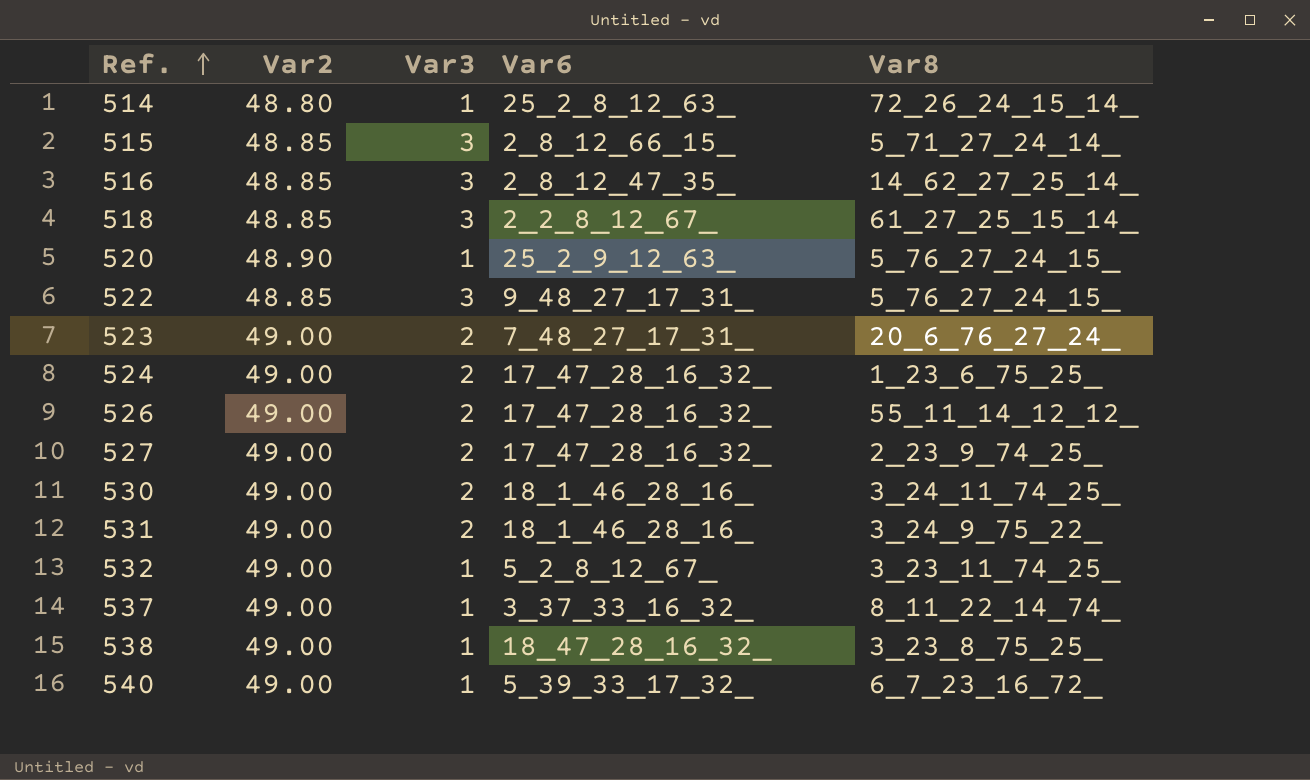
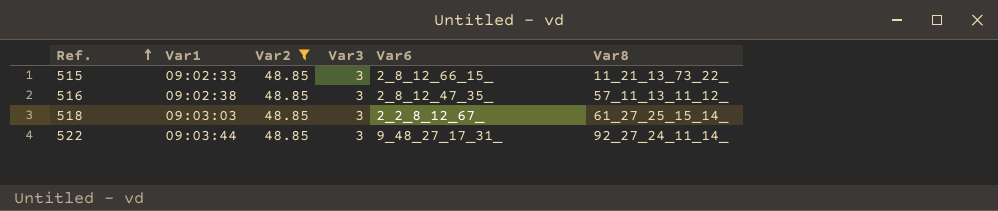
filter: none -> Var2 = 48.85
column Var1 | position: none -> 2
515 | Var8: 5_71_27_24_14_ -> 11_21_13_73_22_
516 | Var8: 14_62_27_25_14_ -> 57_11_13_11_12_
522 | Var8: 5_76_27_24_15_ -> 92_27_24_11_14_

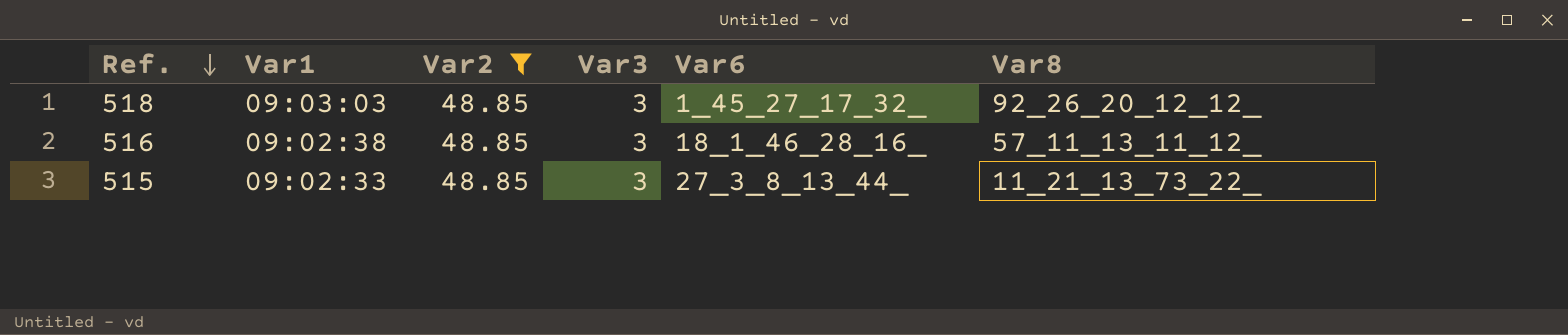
row order: Ref. ascending -> Ref. descending
row 522: 09:03:44 | 48.85 | 3 | 9_48_27_17_31_ | 92_27_24_11_14_ -> none
518 | Var6: 2_2_8_12_67_ -> 1_45_27_17_32_
518 | Var8: 61_27_25_15_14_ -> 92_26_20_12_12_
516 | Var6: 2_8_12_47_35_ -> 18_1_46_28_16_
515 | Var6: 2_8_12_66_15_ -> 27_3_8_13_44_

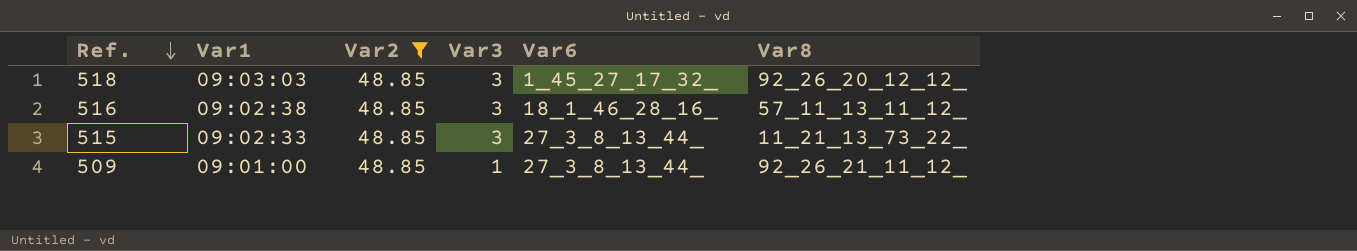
row 509: none -> 09:01:00 | 48.85 | 1 | 27_3_8_13_44_ | 92_26_21_11_12_

